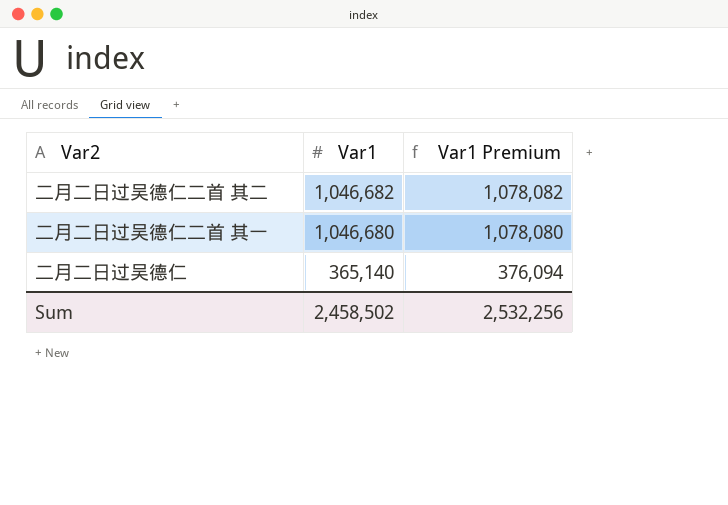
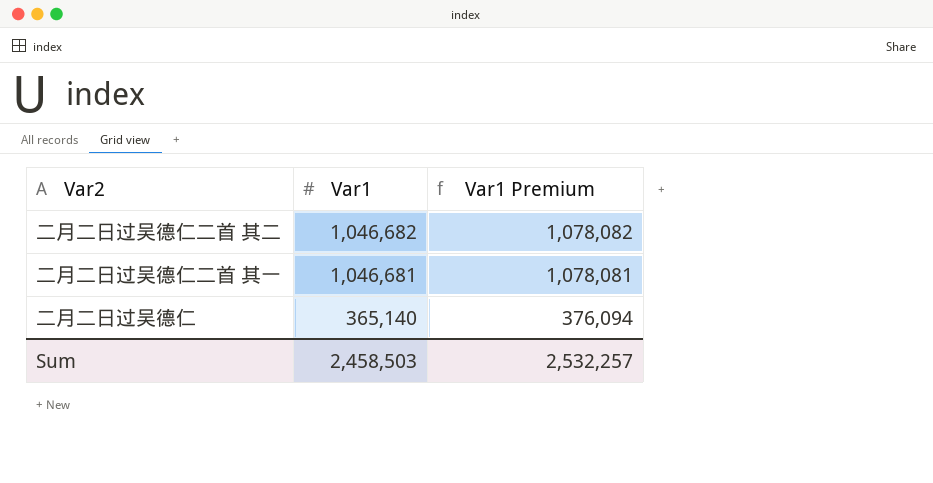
二月二日过吴德仁二首 其一 | Var1: 1,046,680 -> 1,046,681
二月二日过吴德仁二首 其一 | Var1 Premium: 1,078,080 -> 1,078,081
Sum | Var1: 2,458,502 -> 2,458,503
Sum | Var1 Premium: 2,532,256 -> 2,532,257

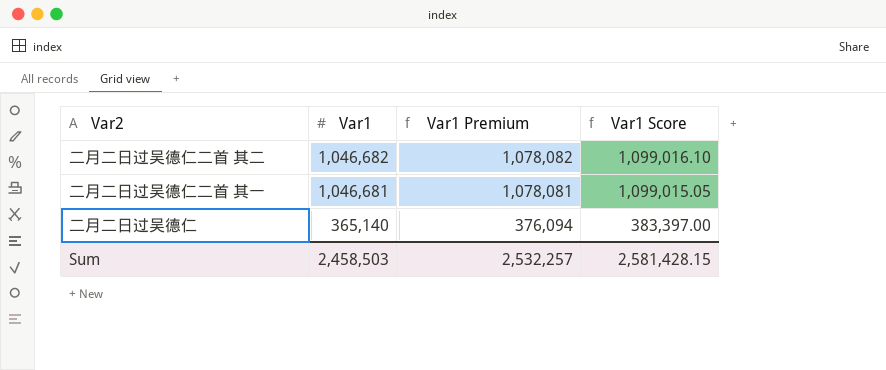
column Var1 Score | formula: none -> [Var1] * 1.05

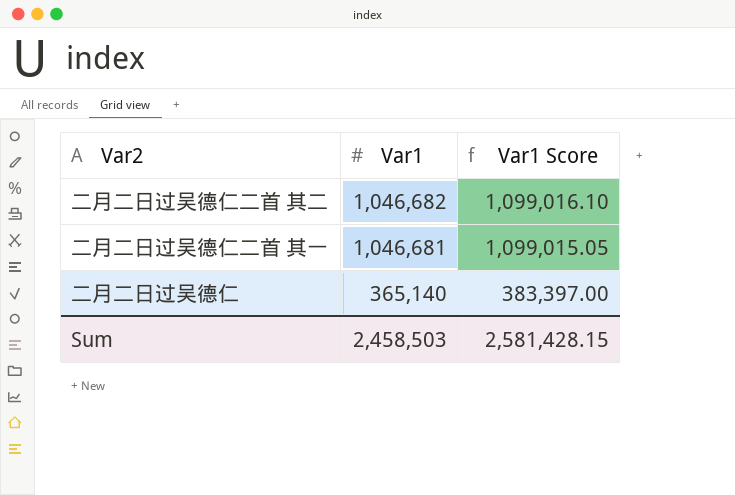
column Var1 Premium | formula: [Var1] * 1.03 -> none

